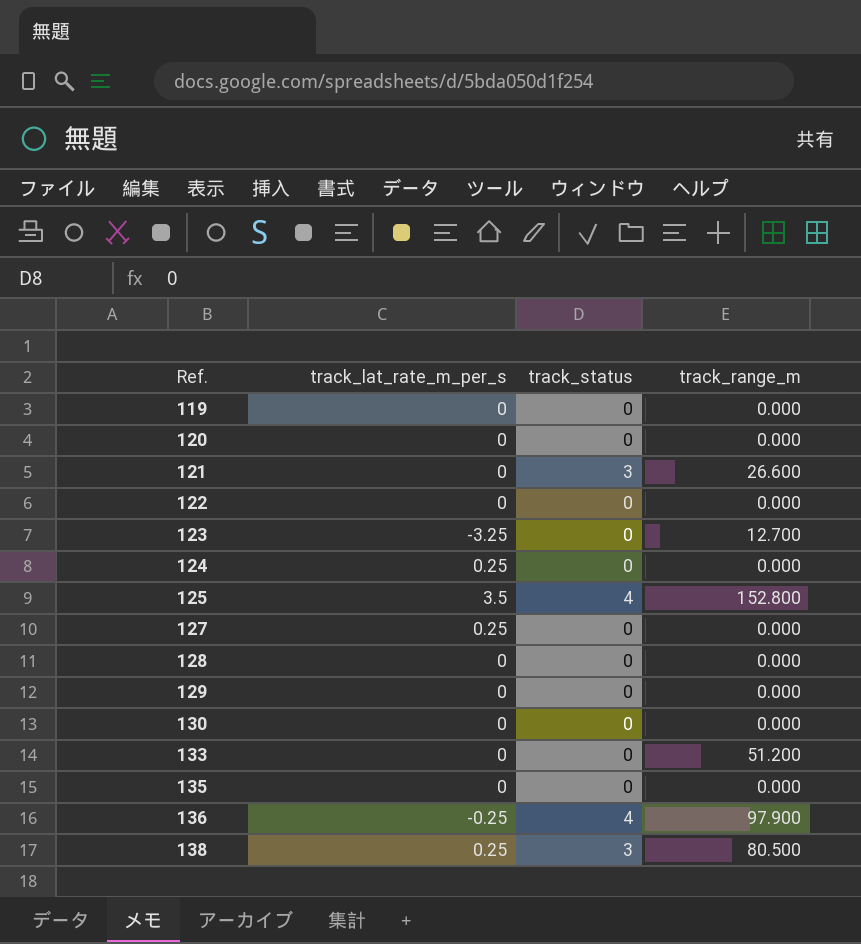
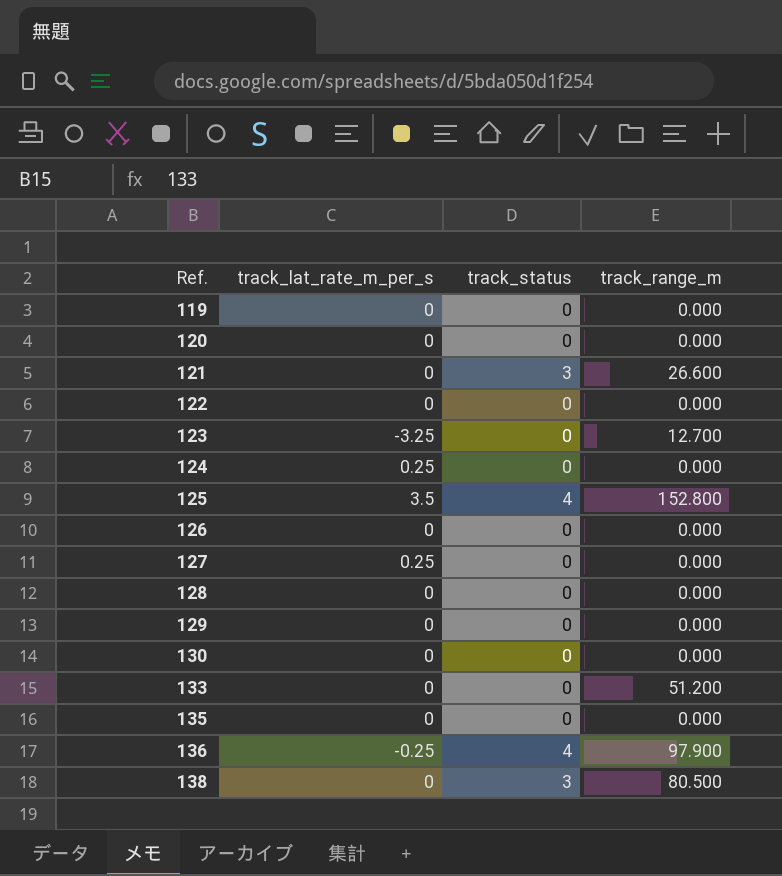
row 126: none -> 0 | 0 | 0.000
138 | track_lat_rate_m_per_s: 0.25 -> 0

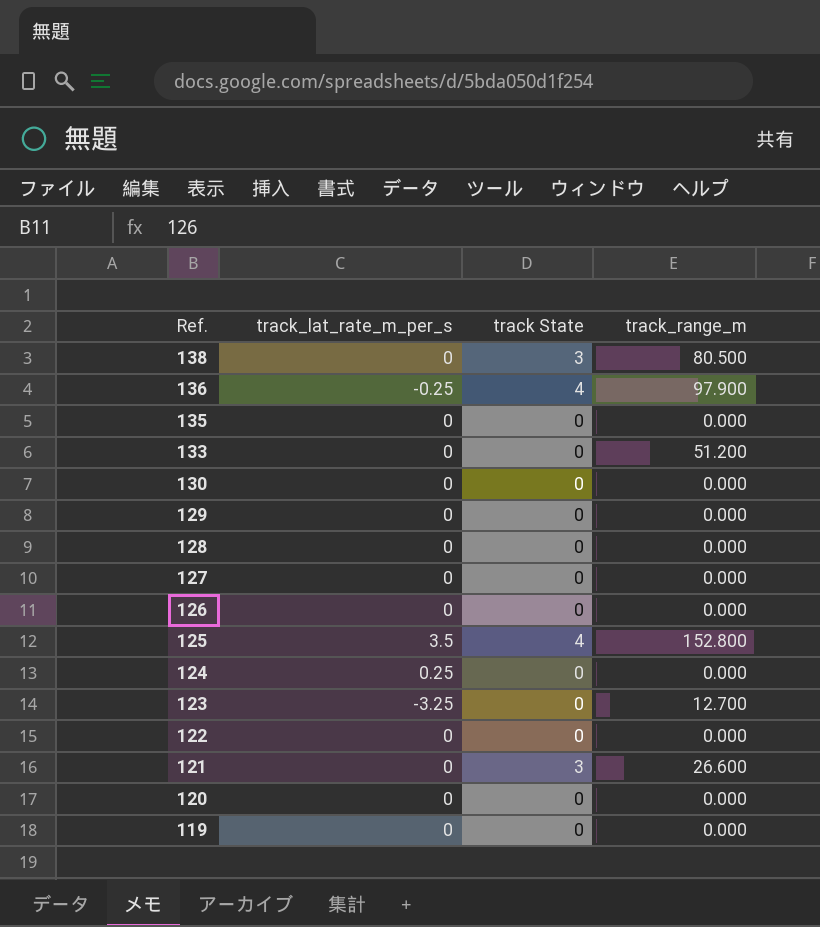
row order: Ref. ascending -> Ref. descending
column name: track_status -> track State
127 | track_lat_rate_m_per_s: 0.25 -> 0

